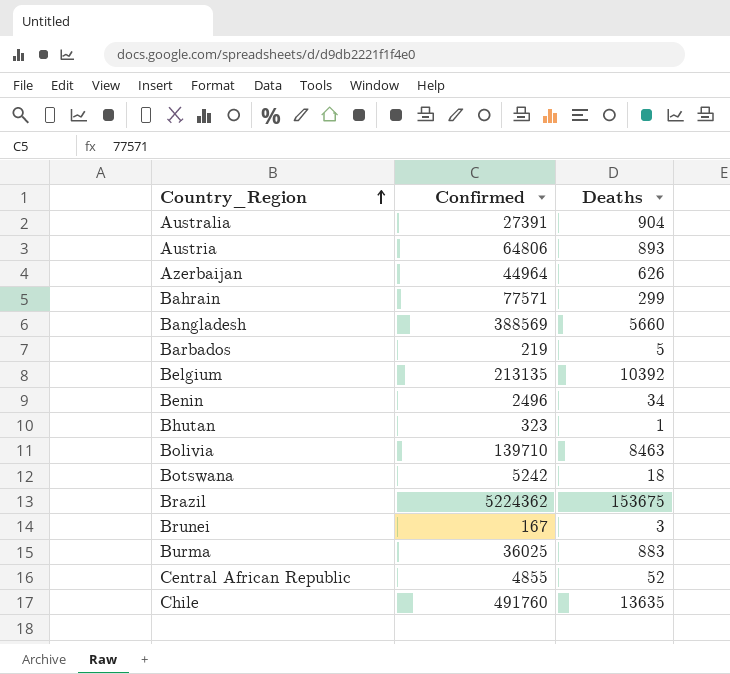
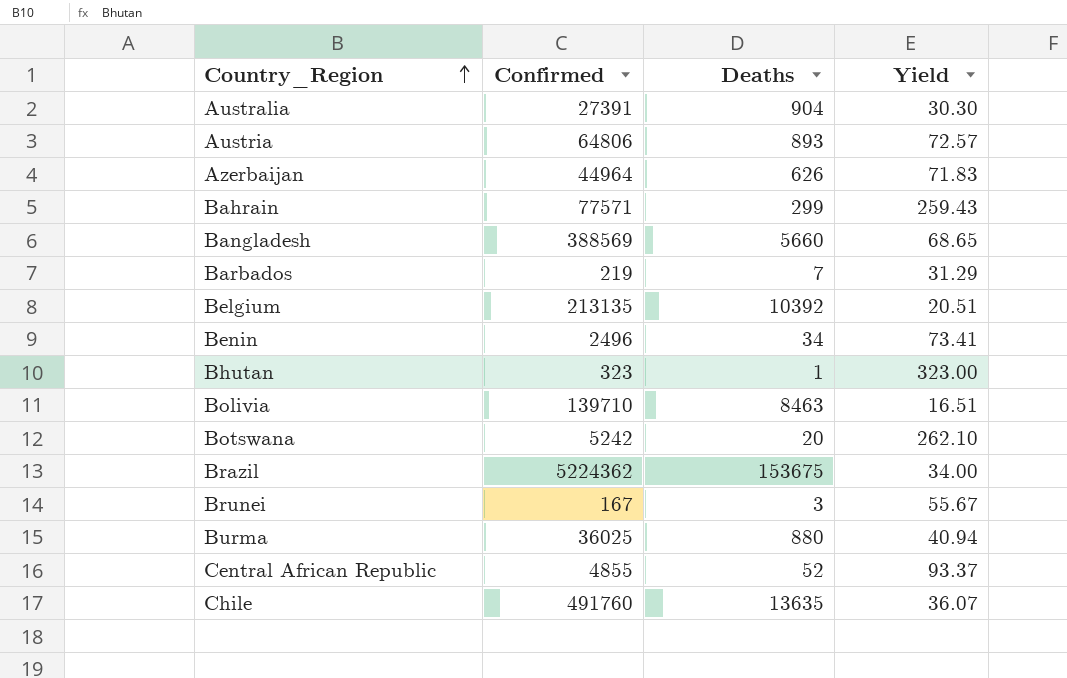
column Yield | formula: none -> [Confirmed] / [Deaths]
Barbados | Deaths: 5 -> 7
Botswana | Deaths: 18 -> 20
Burma | Deaths: 883 -> 880

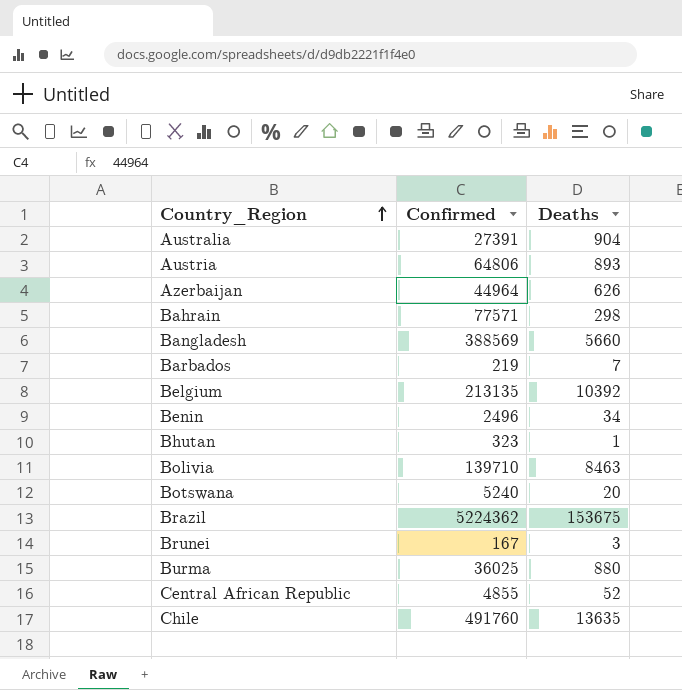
column Yield | formula: [Confirmed] / [Deaths] -> none
Bahrain | Deaths: 299 -> 298
Botswana | Confirmed: 5242 -> 5240

